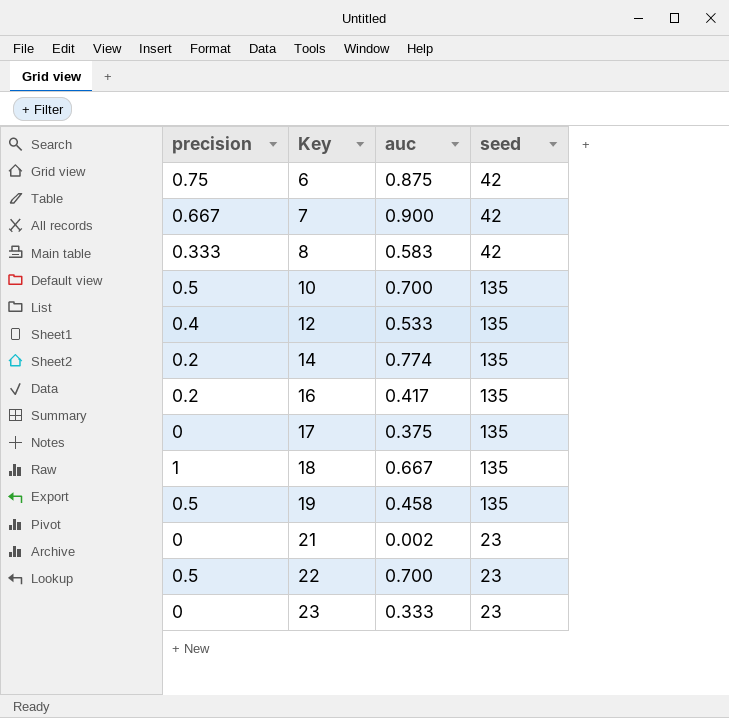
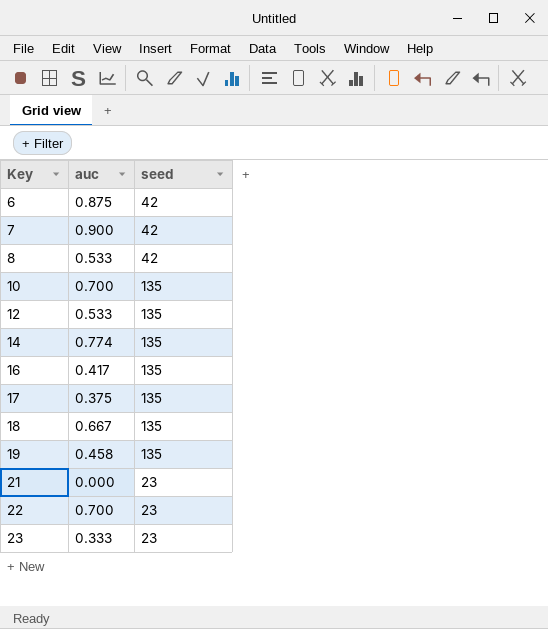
column precision | position: 1 -> none
8 | auc: 0.583 -> 0.533
21 | auc: 0.002 -> 0.000

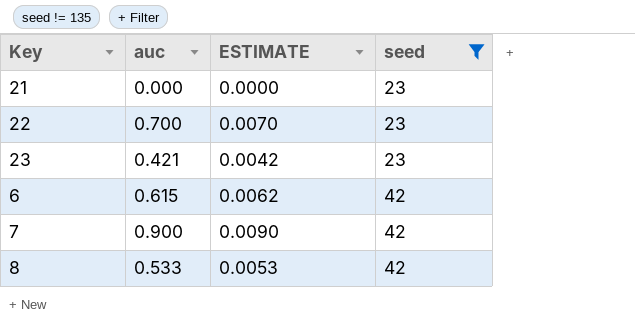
filter: none -> seed != 135
row order: Key ascending -> seed ascending
column ESTIMATE | formula: none -> [auc] * 0.01
23 | auc: 0.333 -> 0.421
6 | auc: 0.875 -> 0.615

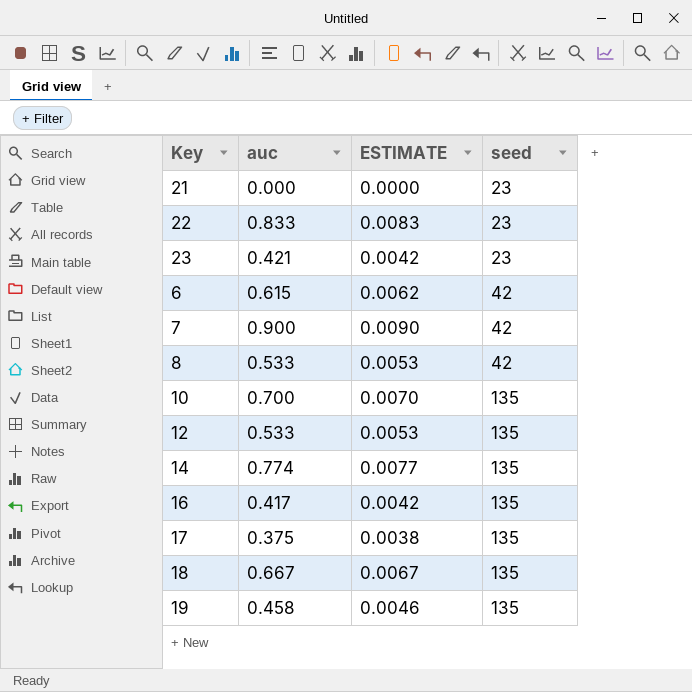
filter: seed != 135 -> none
22 | auc: 0.700 -> 0.833
22 | ESTIMATE: 0.0070 -> 0.0083

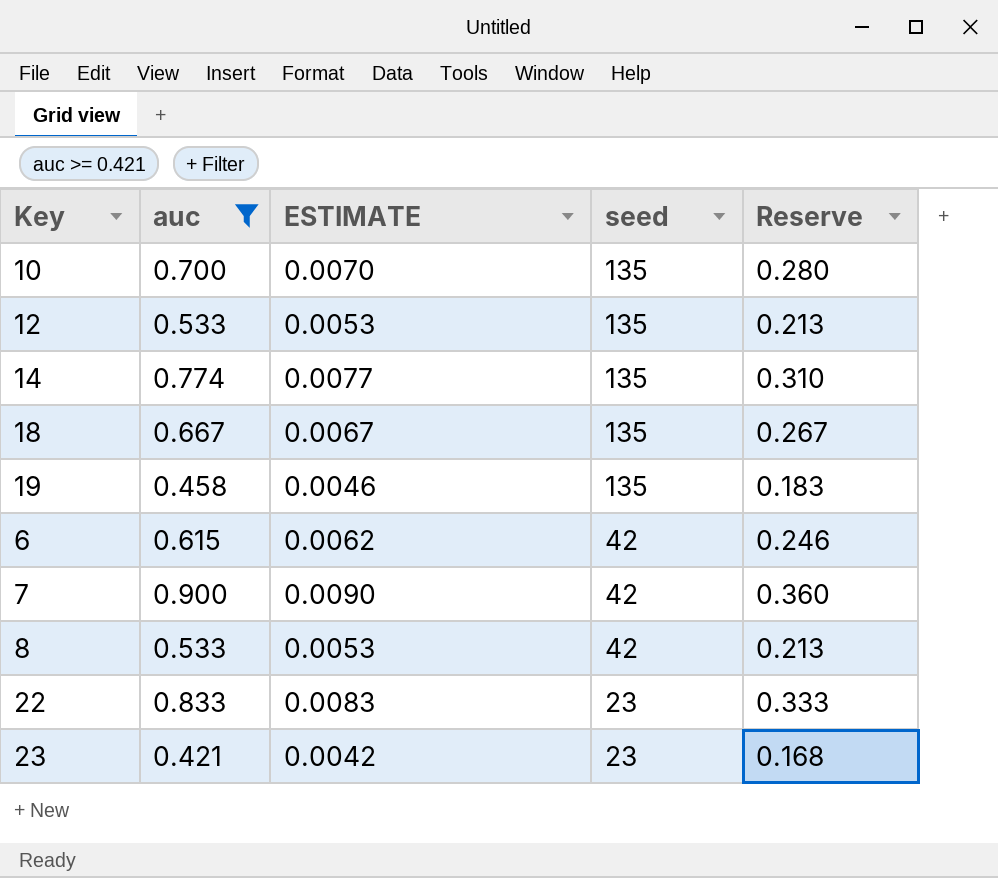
filter: none -> auc >= 0.421
row order: seed ascending -> seed descending
column Reserve | formula: none -> [auc] * 0.4

